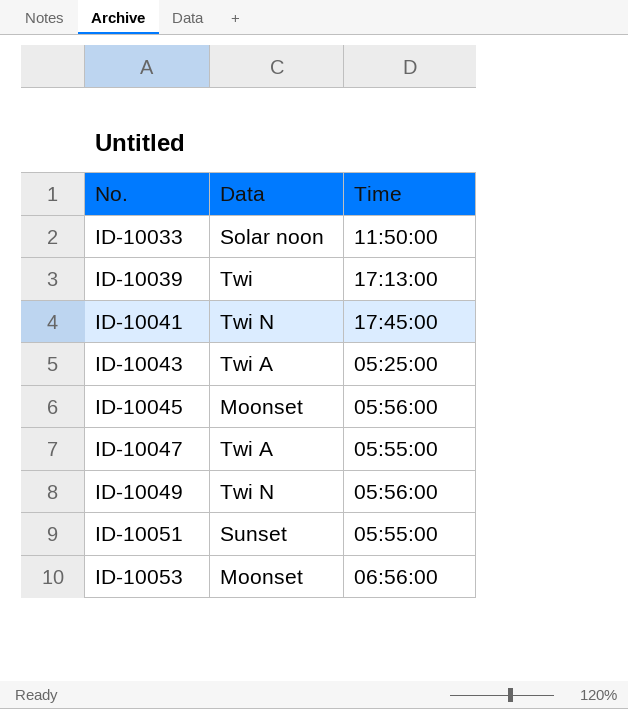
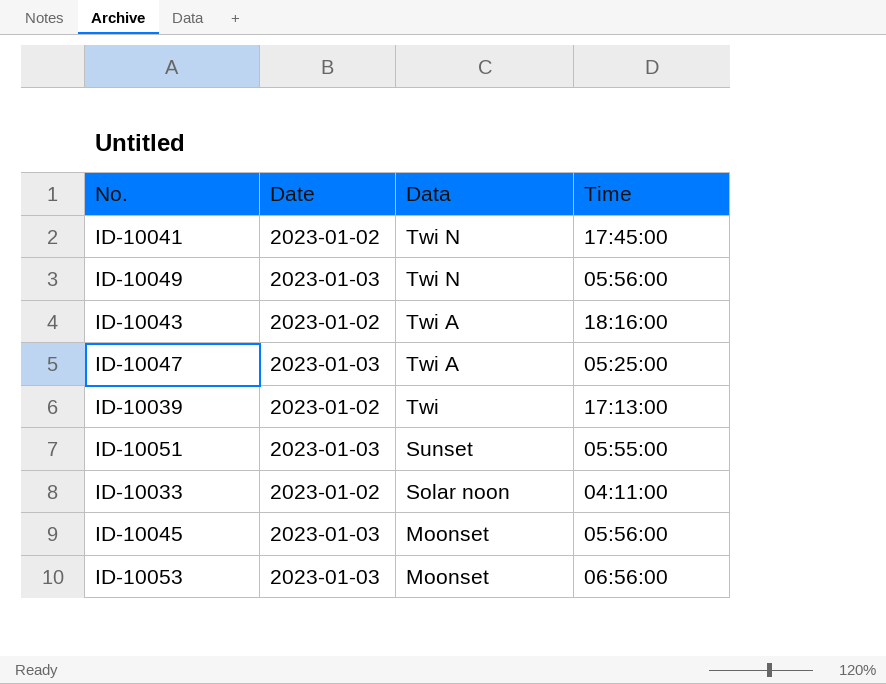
row order: No. ascending -> Data descending
column Date | position: none -> 2
ID-10043 | Time: 05:25:00 -> 18:16:00
ID-10047 | Time: 05:55:00 -> 05:25:00
ID-10033 | Time: 11:50:00 -> 04:11:00

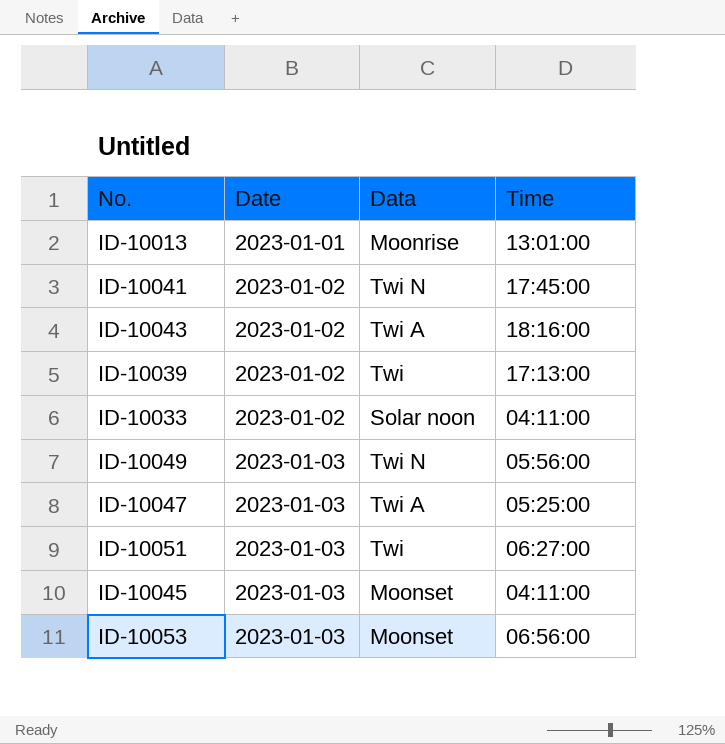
row order: Data descending -> Date ascending
row ID-10013: none -> 2023-01-01 | Moonrise | 13:01:00
ID-10051 | Data: Sunset -> Twi
ID-10051 | Time: 05:55:00 -> 06:27:00
ID-10045 | Time: 05:56:00 -> 04:11:00

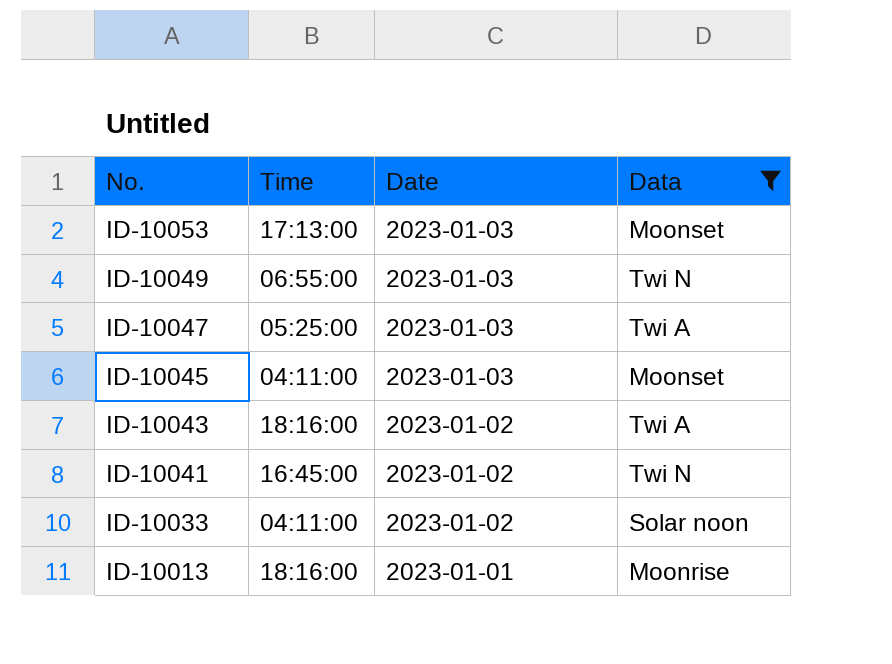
filter: none -> Data != Twi
row order: Date ascending -> No. descending
column Time | position: 4 -> 2
ID-10053 | Time: 06:56:00 -> 17:13:00
ID-10049 | Time: 05:56:00 -> 06:55:00
ID-10041 | Time: 17:45:00 -> 16:45:00
ID-10013 | Time: 13:01:00 -> 18:16:00

